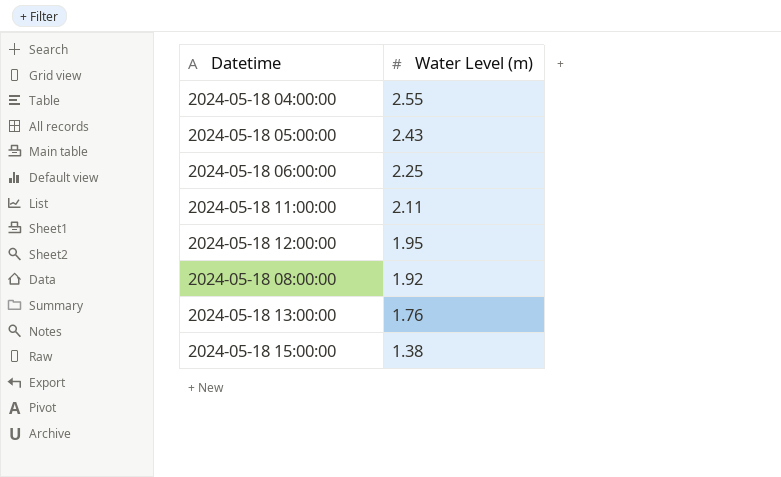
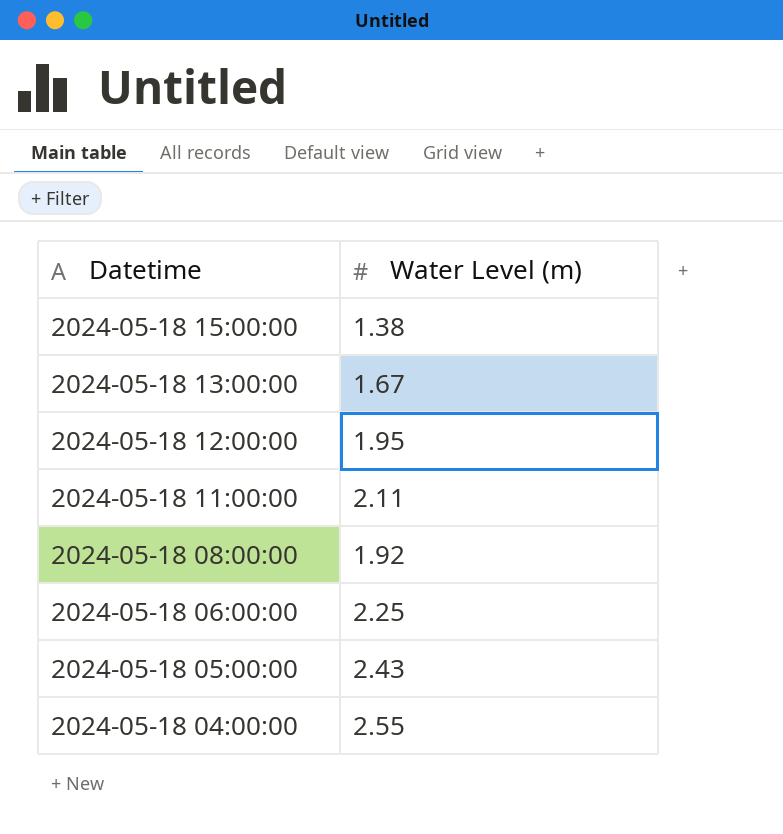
row order: Water Level (m) descending -> Datetime descending
2024-05-18 13:00:00 | Water Level (m): 1.76 -> 1.67

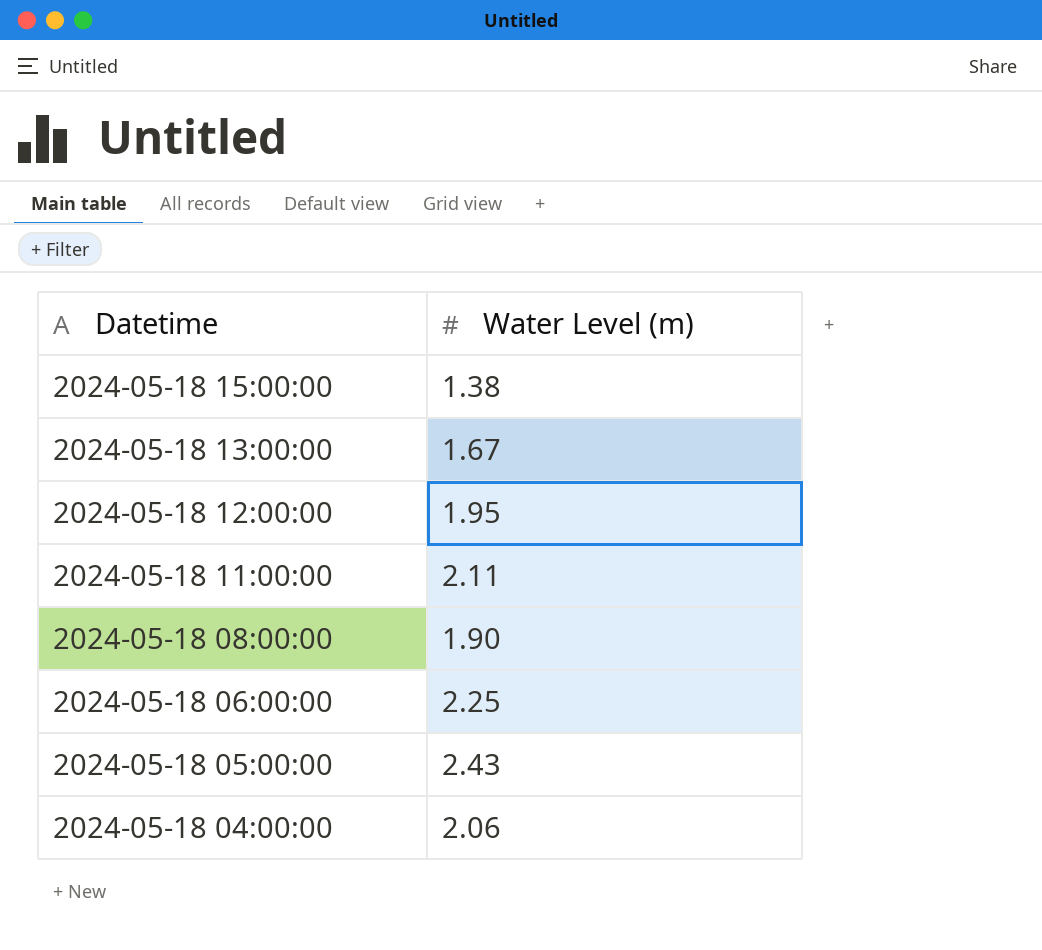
2024-05-18 08:00:00 | Water Level (m): 1.92 -> 1.90
2024-05-18 04:00:00 | Water Level (m): 2.55 -> 2.06

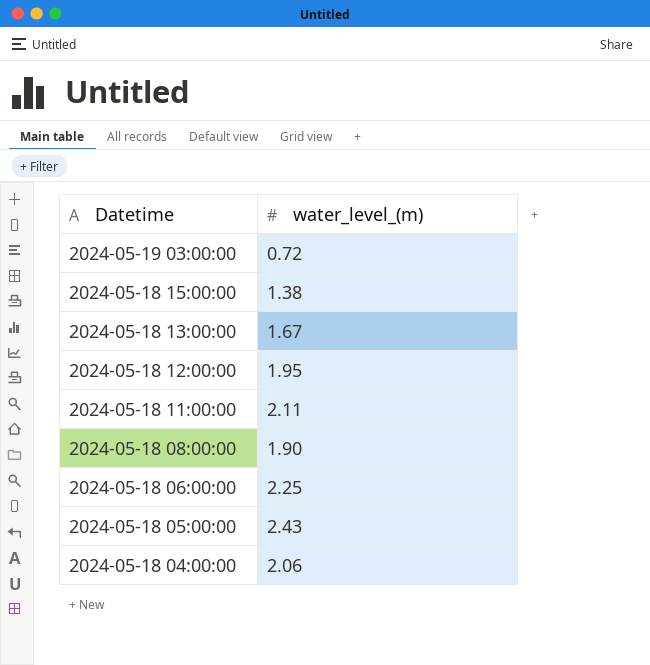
column name: Water Level (m) -> water_level_(m)
row 2024-05-19 03:00:00: none -> 0.72

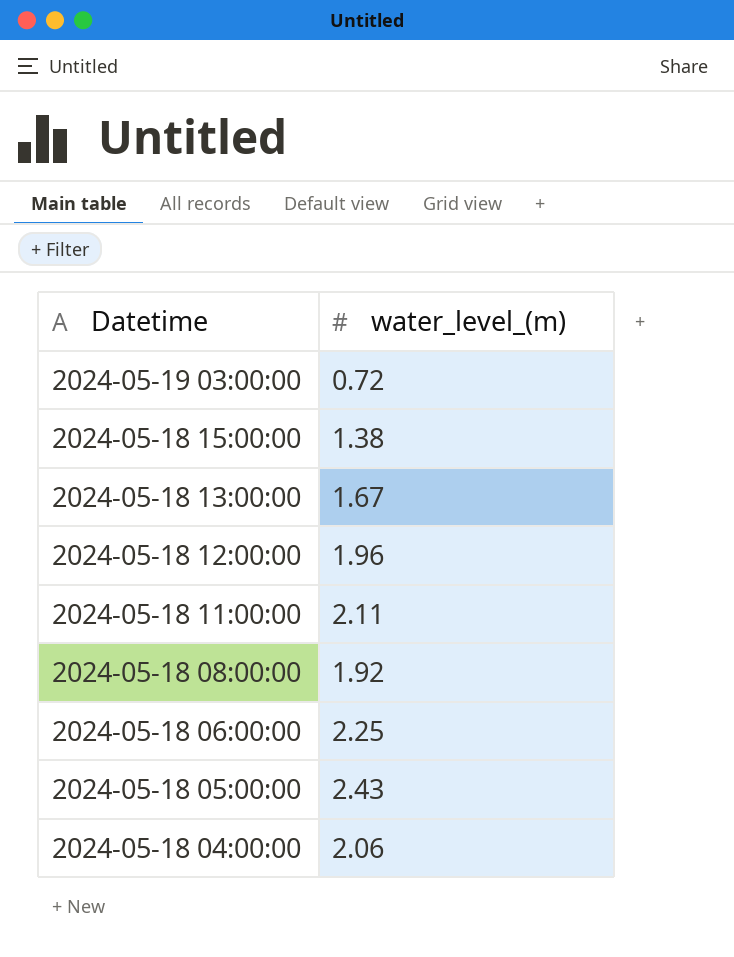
2024-05-18 12:00:00 | water_level_(m): 1.95 -> 1.96
2024-05-18 08:00:00 | water_level_(m): 1.90 -> 1.92

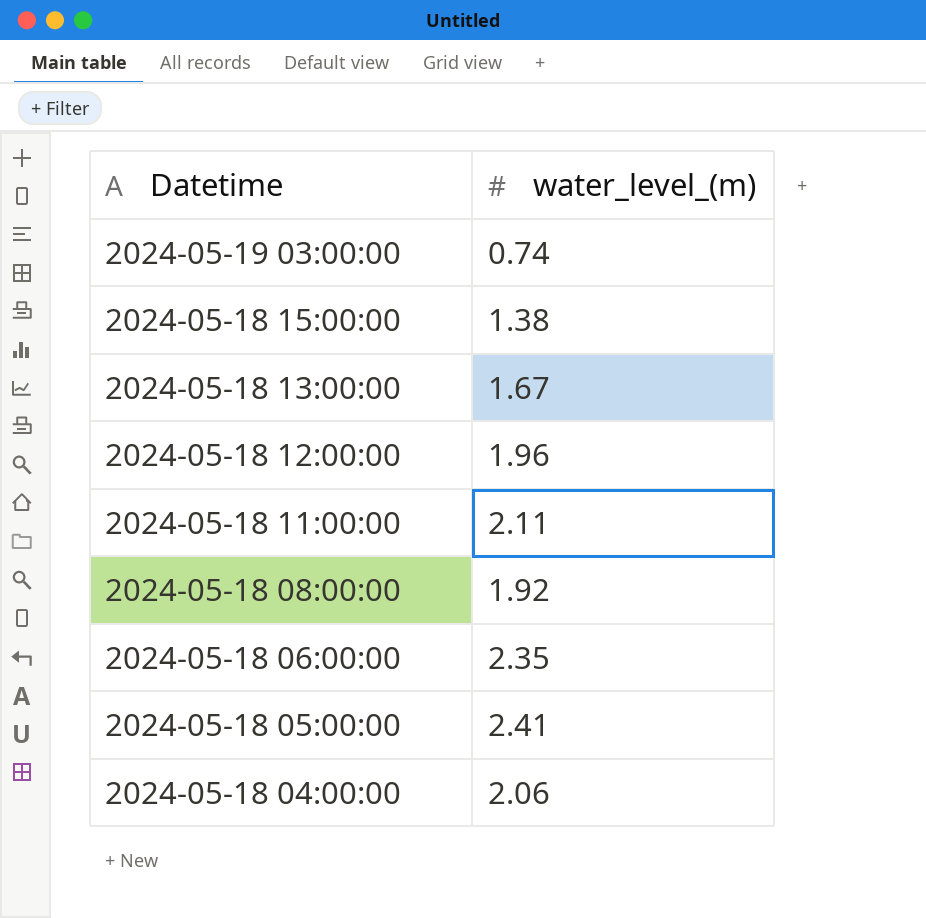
2024-05-19 03:00:00 | water_level_(m): 0.72 -> 0.74
2024-05-18 06:00:00 | water_level_(m): 2.25 -> 2.35
2024-05-18 05:00:00 | water_level_(m): 2.43 -> 2.41

